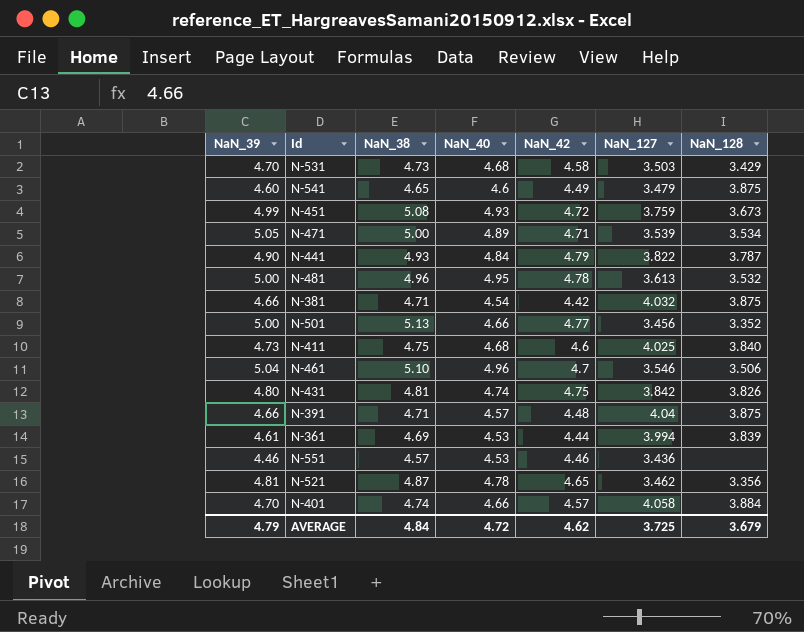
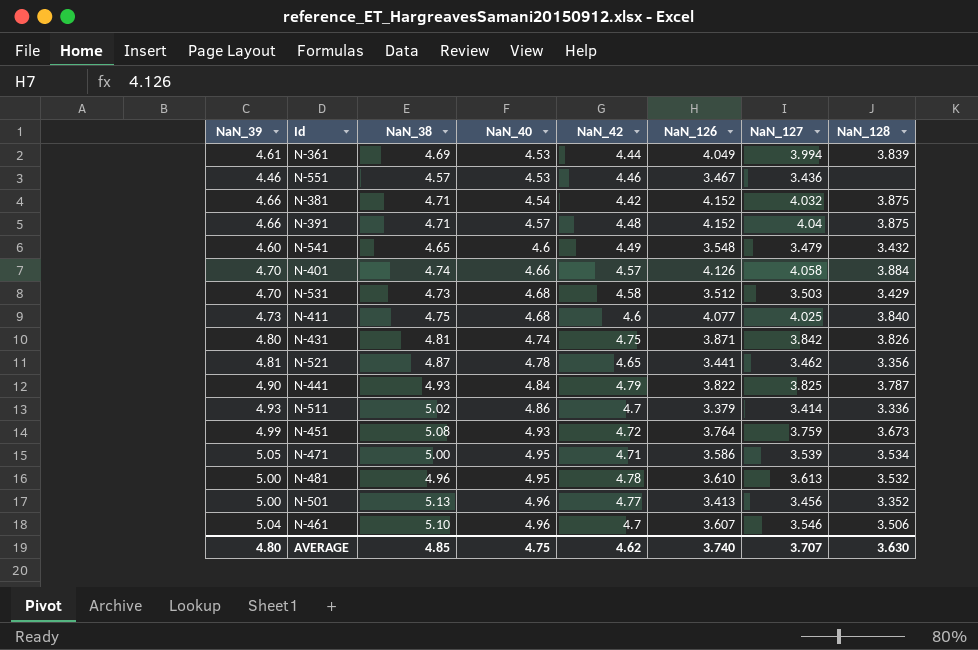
row order: none -> NaN_40 ascending
column NaN_126 | position: none -> 6
N-541 | NaN_128: 3.875 -> 3.432
N-441 | NaN_127: 3.822 -> 3.825
row N-511: none -> 4.93 | 5.02 | 4.86 | 4.7 | 3.379 | 3.414 | 3.336
N-471 | NaN_40: 4.89 -> 4.95
N-501 | NaN_40: 4.66 -> 4.96
AVERAGE | NaN_39: 4.79 -> 4.80
AVERAGE | NaN_38: 4.84 -> 4.85
AVERAGE | NaN_40: 4.72 -> 4.75
AVERAGE | NaN_127: 3.725 -> 3.707
AVERAGE | NaN_128: 3.679 -> 3.630

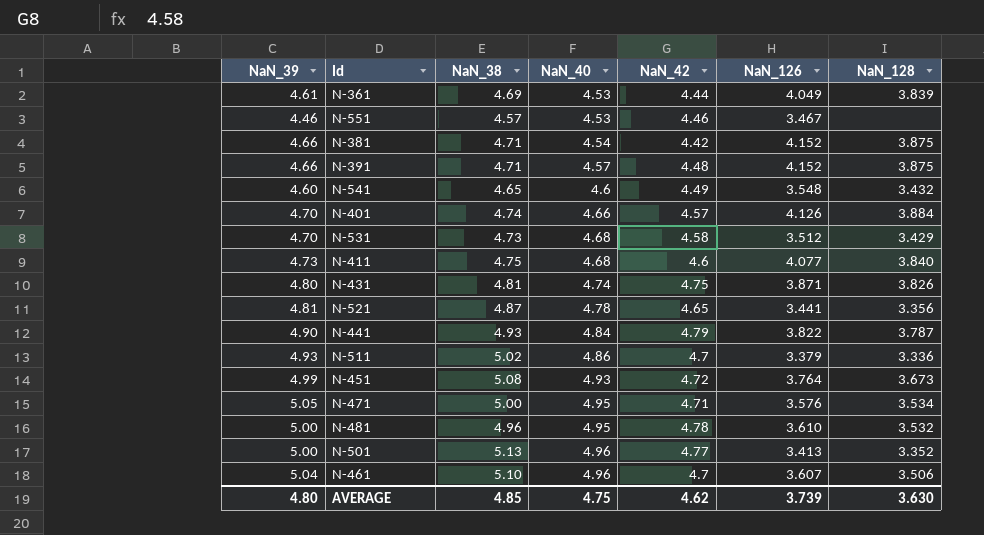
column NaN_127 | position: 7 -> none
N-471 | NaN_126: 3.586 -> 3.576
AVERAGE | NaN_126: 3.740 -> 3.739

